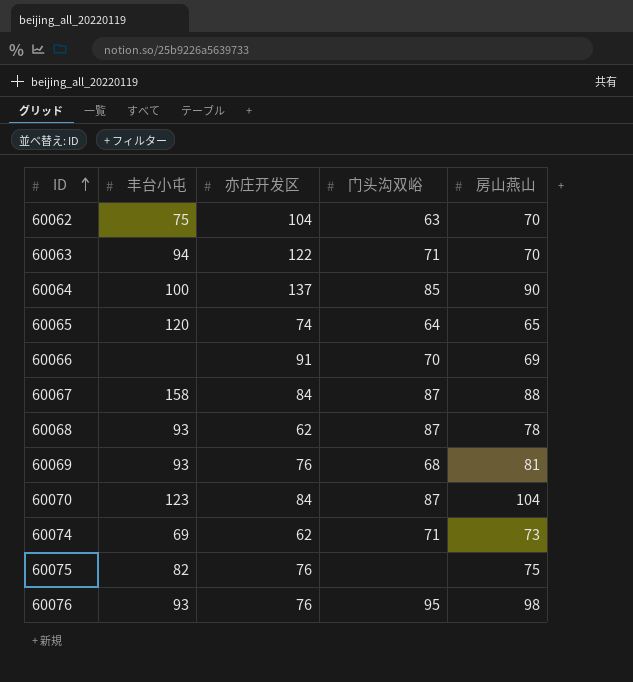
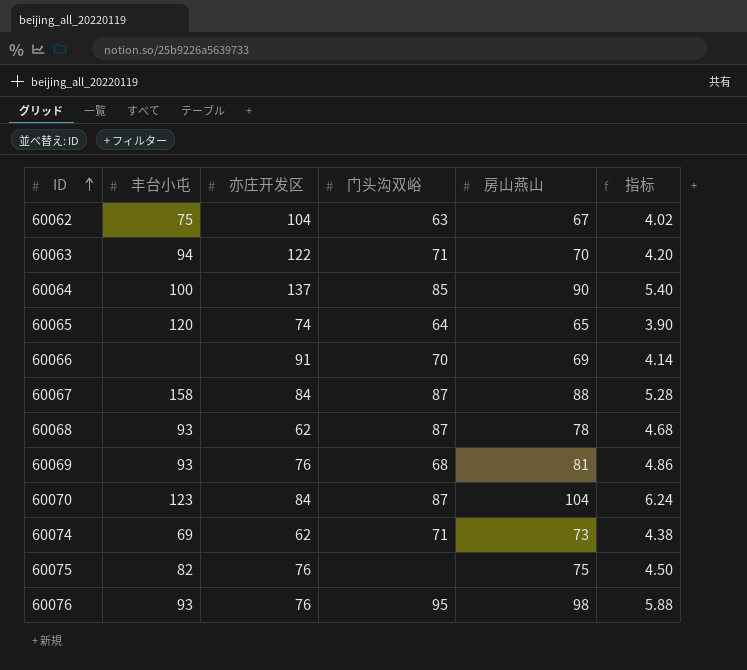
column 指标 | formula: none -> [房山燕山] * 0.06
60062 | 房山燕山: 70 -> 67

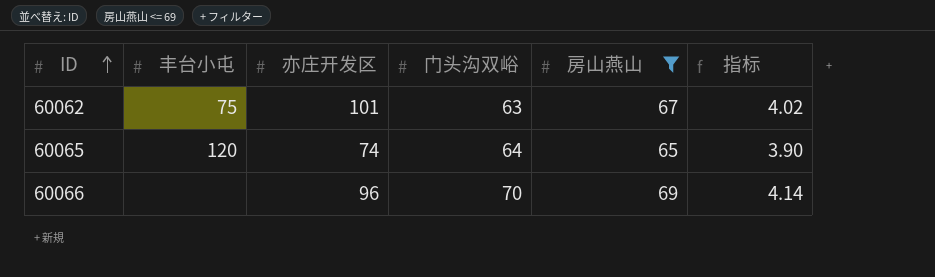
filter: none -> 房山燕山 <= 69
60062 | 亦庄开发区: 104 -> 101
60066 | 亦庄开发区: 91 -> 96

